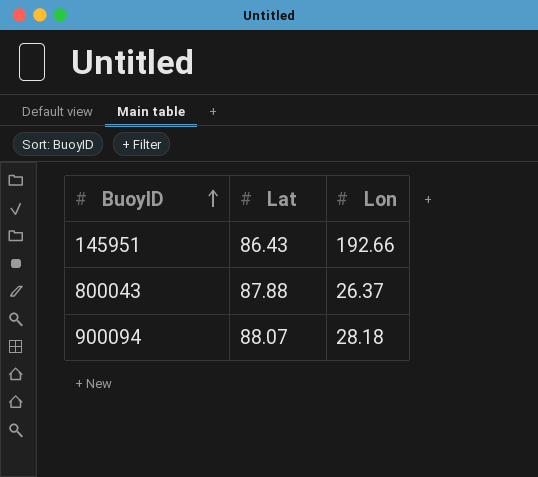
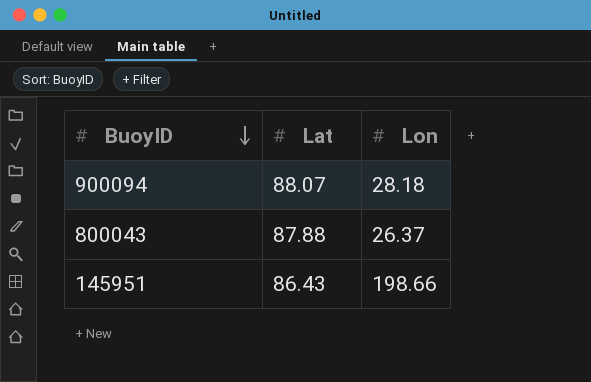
row order: BuoyID ascending -> BuoyID descending
145951 | Lon: 192.66 -> 198.66

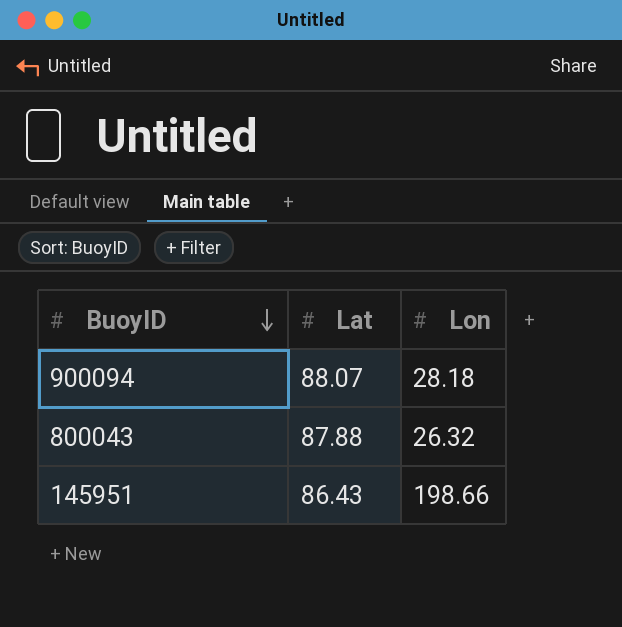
800043 | Lon: 26.37 -> 26.32

